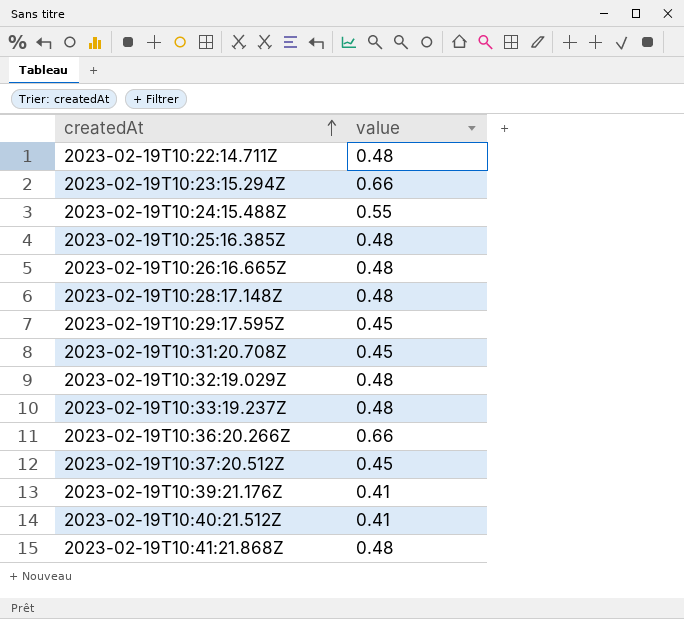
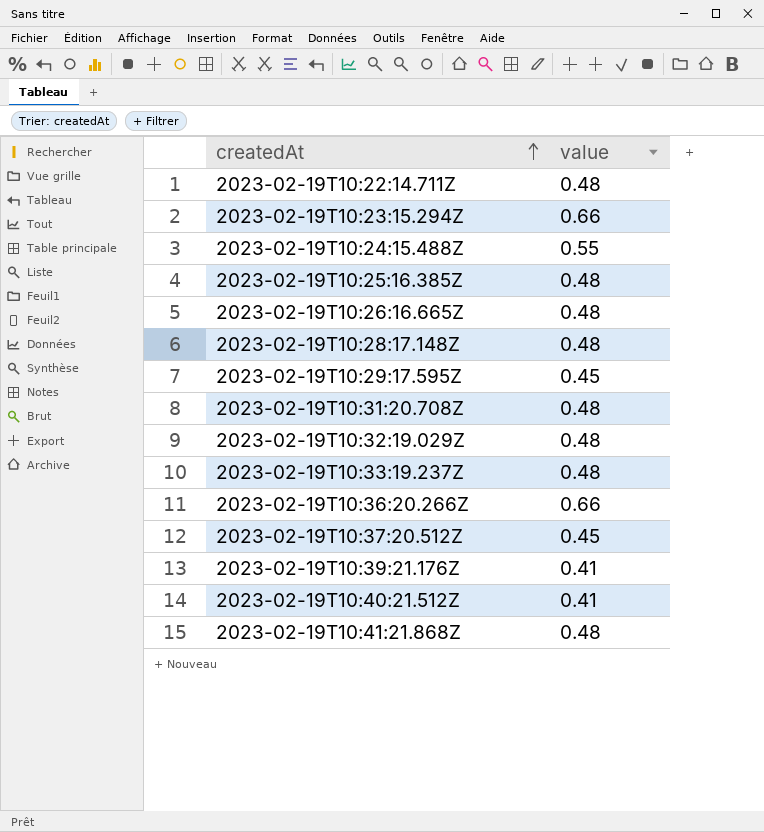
2023-02-19T10:31:20.708Z | value: 0.45 -> 0.48

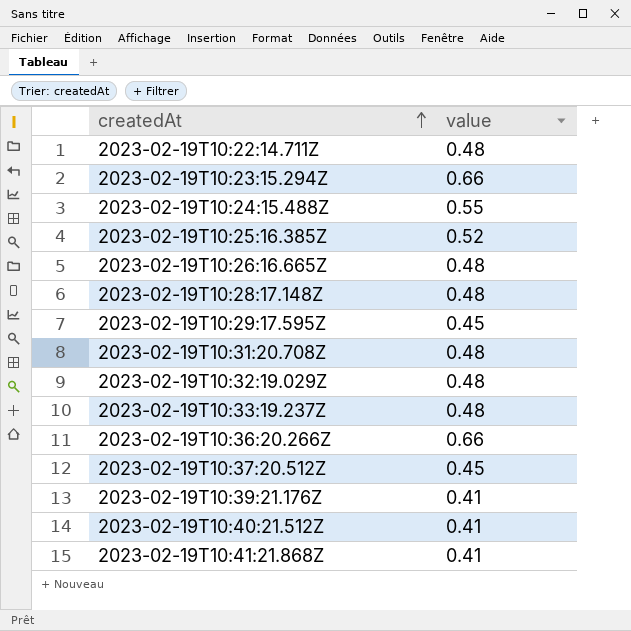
2023-02-19T10:25:16.385Z | value: 0.48 -> 0.52
2023-02-19T10:41:21.868Z | value: 0.48 -> 0.41

